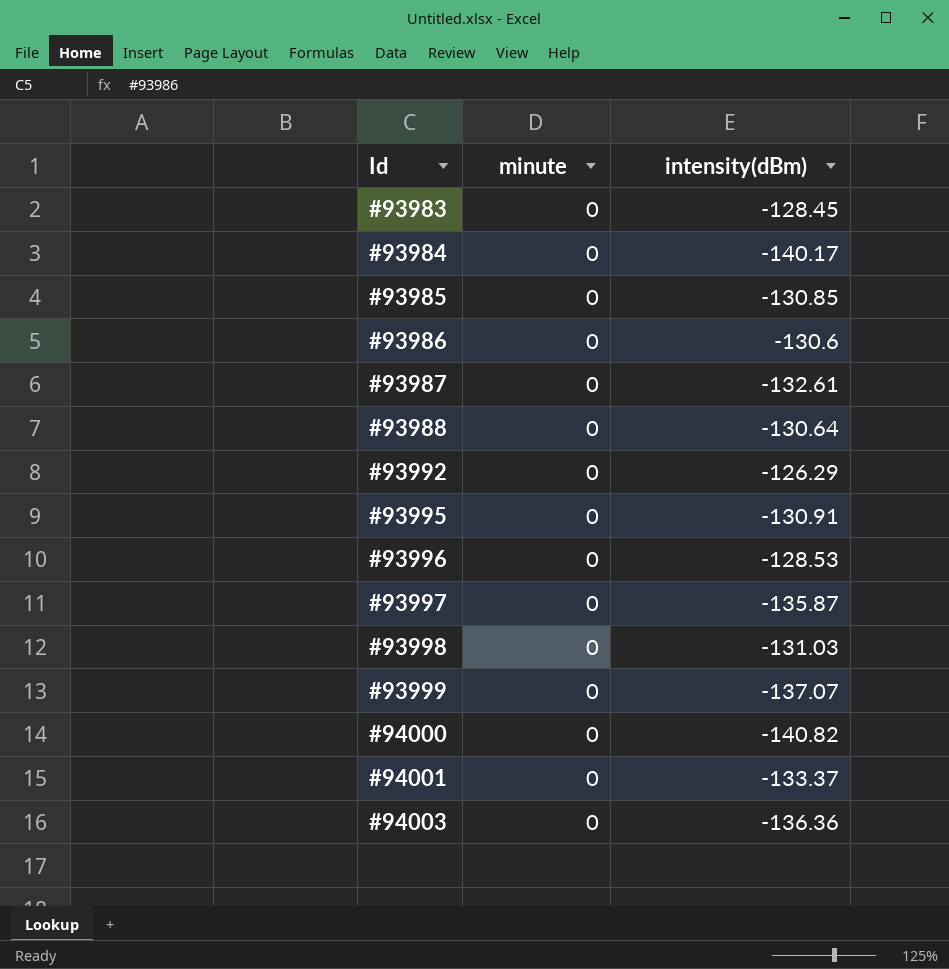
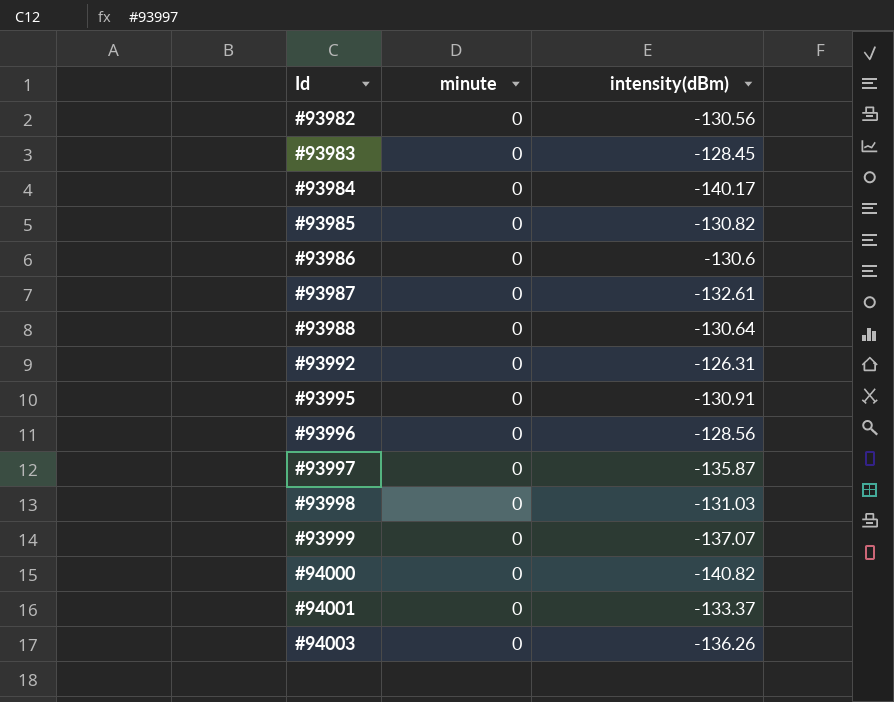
row #93982: none -> 0 | -130.56
#93985 | intensity(dBm): -130.85 -> -130.82
#93992 | intensity(dBm): -126.29 -> -126.31
#93996 | intensity(dBm): -128.53 -> -128.56
#94003 | intensity(dBm): -136.36 -> -136.26

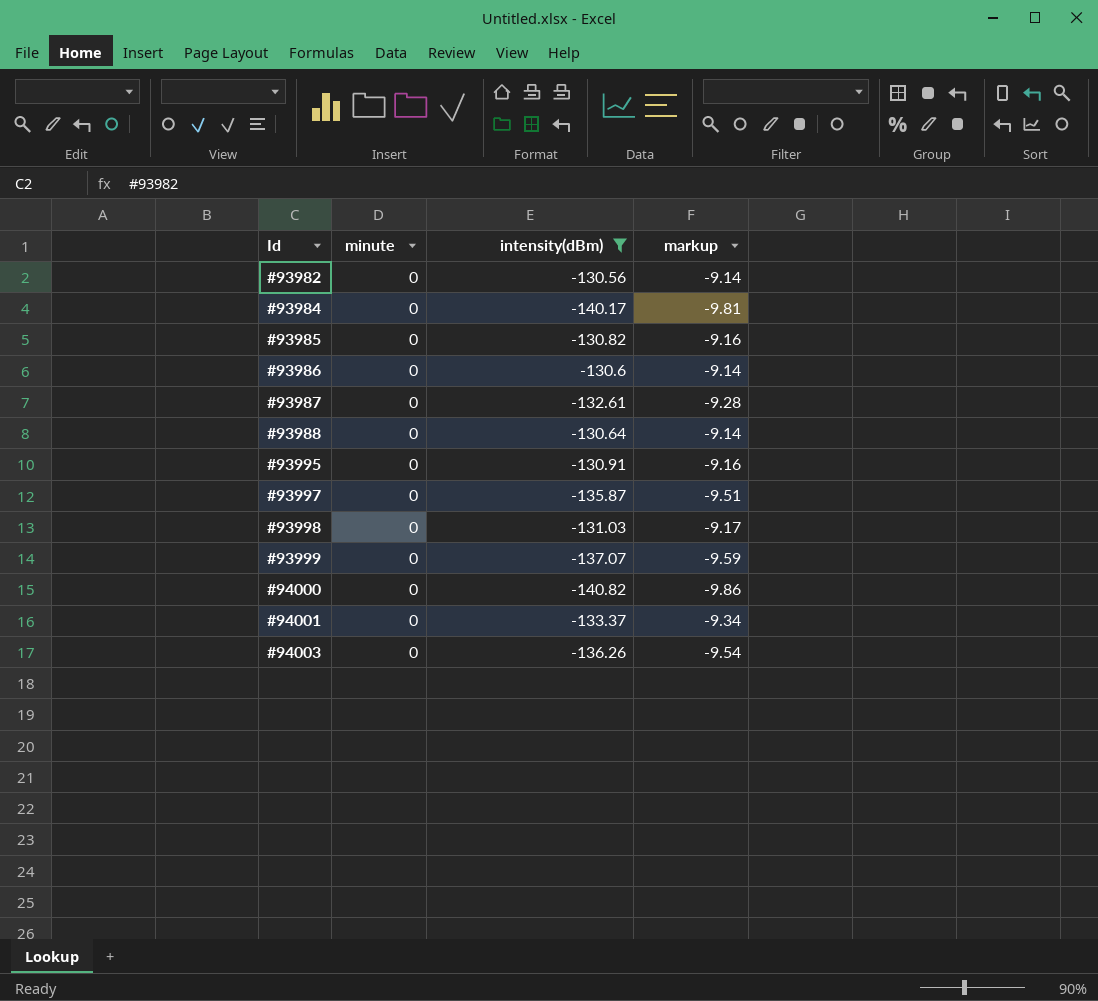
filter: none -> intensity(dBm) <= -130.56
column markup | formula: none -> [intensity(dBm)] * 0.07

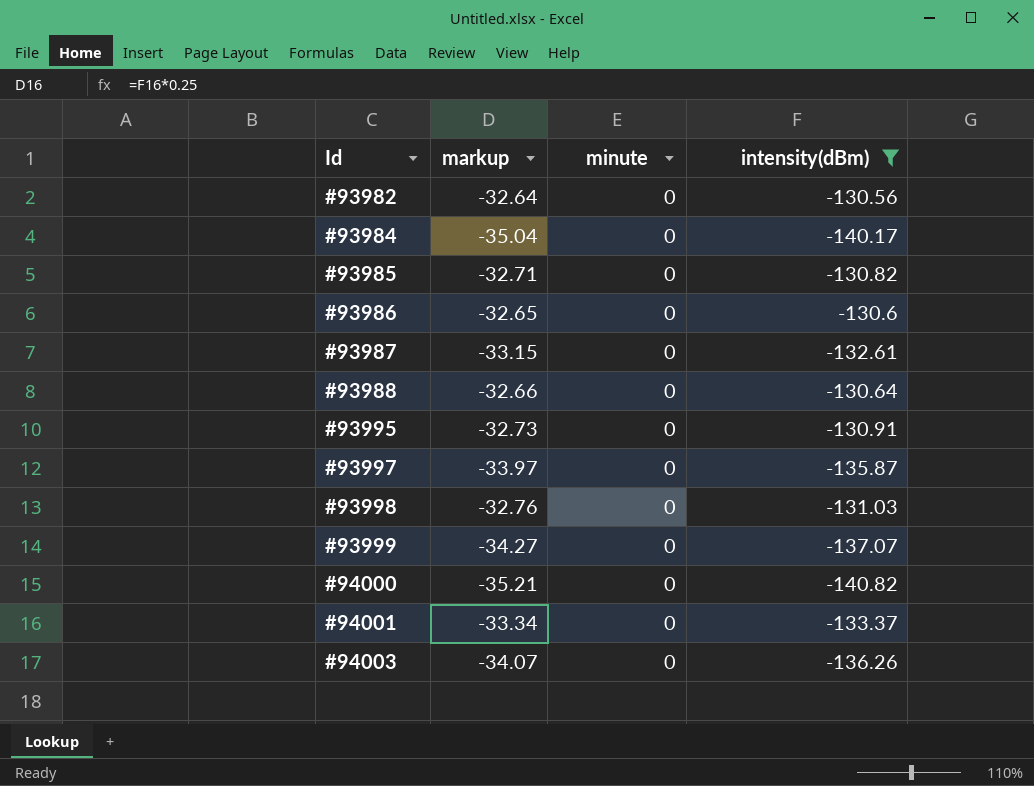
column markup | formula: [intensity(dBm)] * 0.07 -> [intensity(dBm)] * 0.25
column markup | position: 4 -> 2

